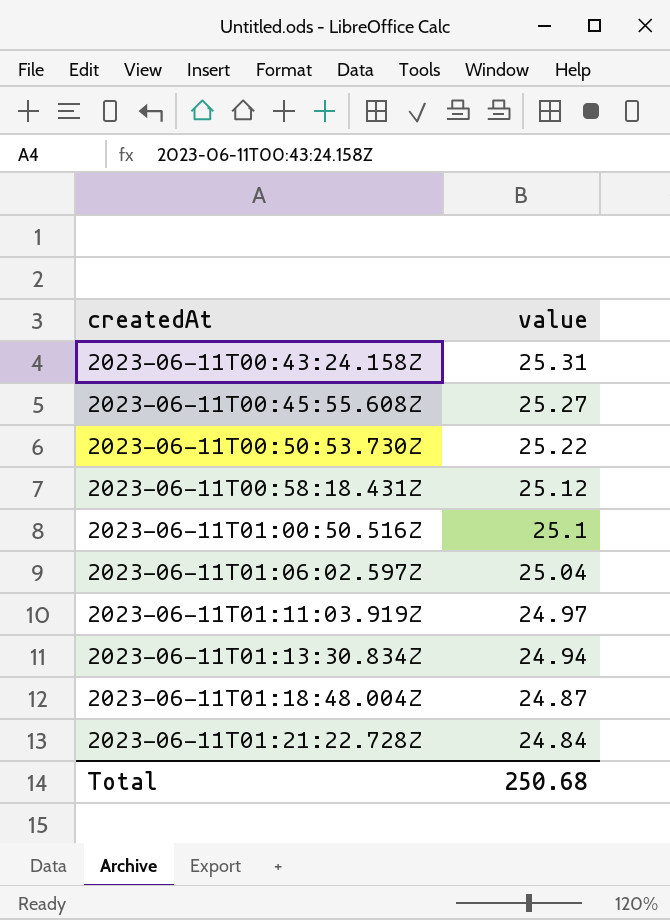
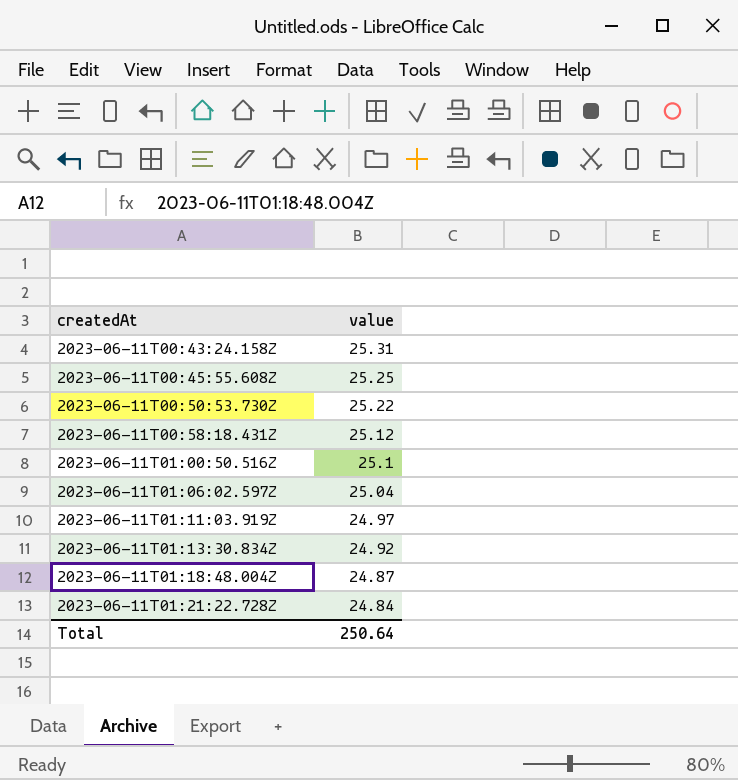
2023-06-11T00:45:55.608Z | value: 25.27 -> 25.25
2023-06-11T01:13:30.834Z | value: 24.94 -> 24.92
Total | value: 250.68 -> 250.64

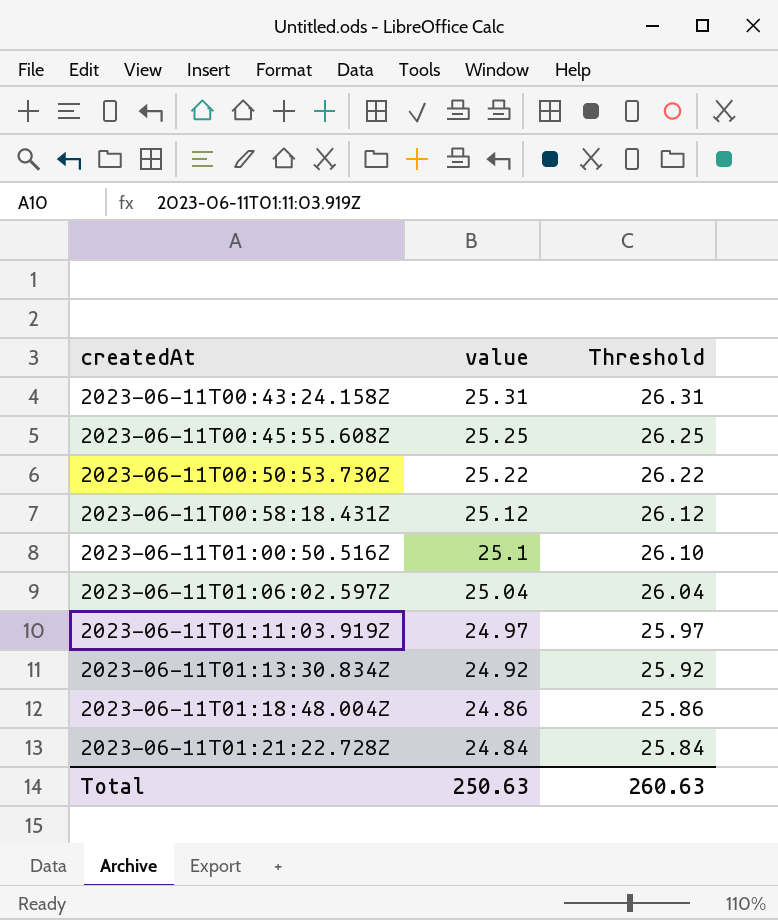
column Threshold | formula: none -> [value] + 1
2023-06-11T01:18:48.004Z | value: 24.87 -> 24.86
Total | value: 250.64 -> 250.63

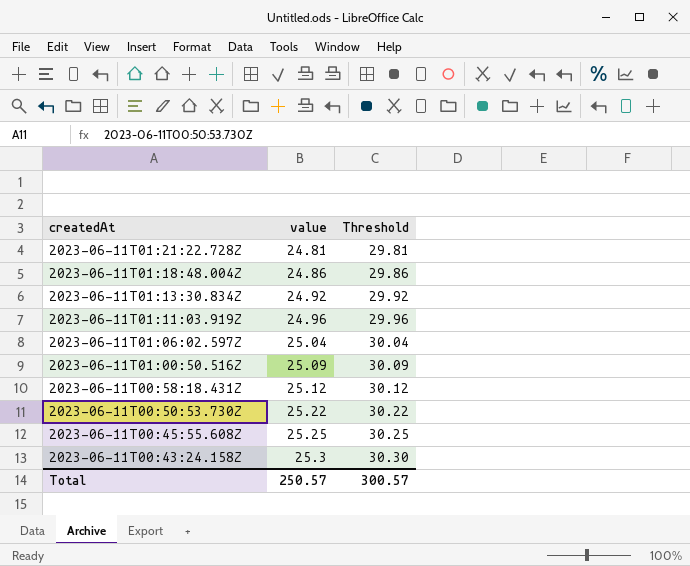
row order: createdAt ascending -> createdAt descending
column Threshold | formula: [value] + 1 -> [value] + 5
2023-06-11T01:21:22.728Z | value: 24.84 -> 24.81
2023-06-11T01:11:03.919Z | value: 24.97 -> 24.96
2023-06-11T01:00:50.516Z | value: 25.1 -> 25.09
2023-06-11T00:43:24.158Z | value: 25.31 -> 25.3
Total | value: 250.63 -> 250.57
Total | Threshold: 260.63 -> 300.57

